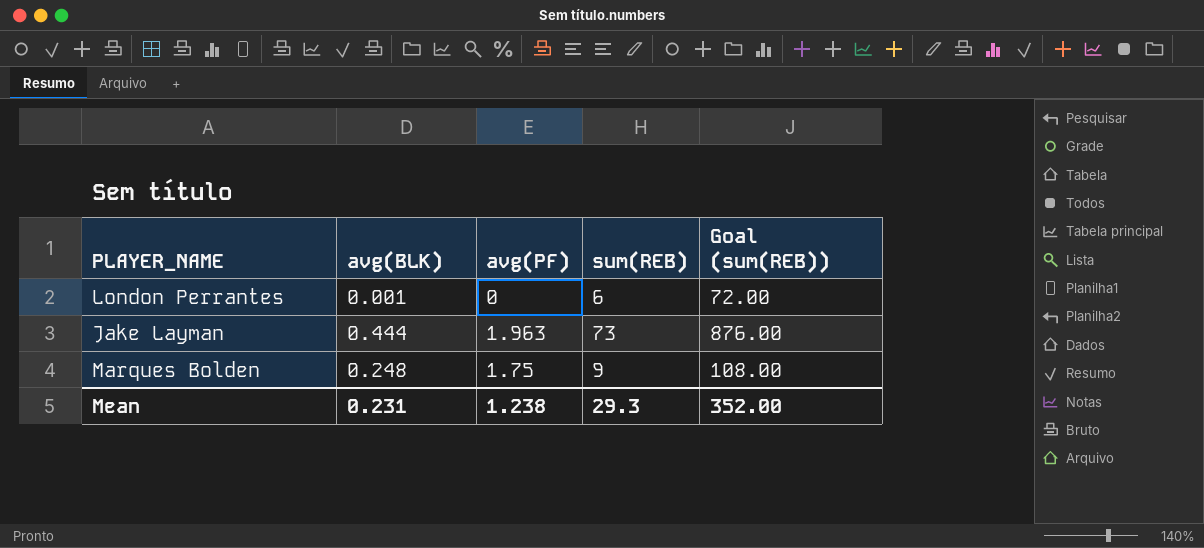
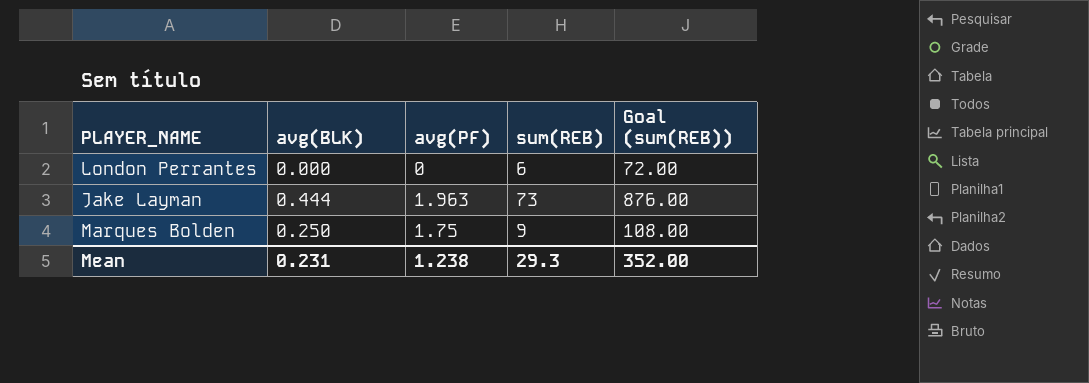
London Perrantes | avg(BLK): 0.001 -> 0.000
Marques Bolden | avg(BLK): 0.248 -> 0.250

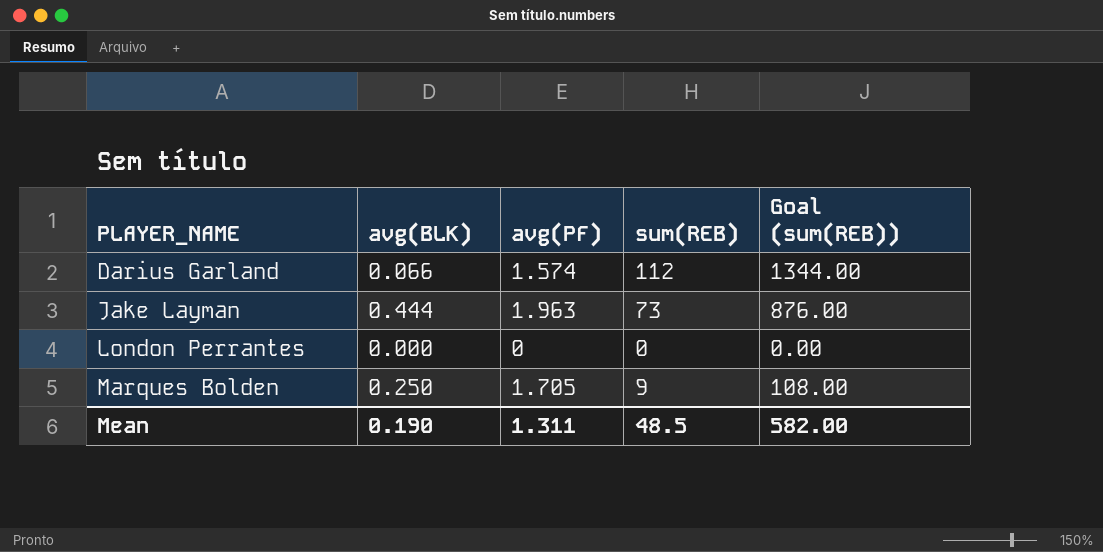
row order: none -> PLAYER_NAME ascending
row Darius Garland: none -> 0.066 | 1.574 | 112 | 1344.00
London Perrantes | sum(REB): 6 -> 0
London Perrantes | Goal (sum(REB)): 72.00 -> 0.00
Marques Bolden | avg(PF): 1.75 -> 1.705
Mean | avg(BLK): 0.231 -> 0.190
Mean | avg(PF): 1.238 -> 1.311
Mean | sum(REB): 29.3 -> 48.5
Mean | Goal (sum(REB)): 352.00 -> 582.00

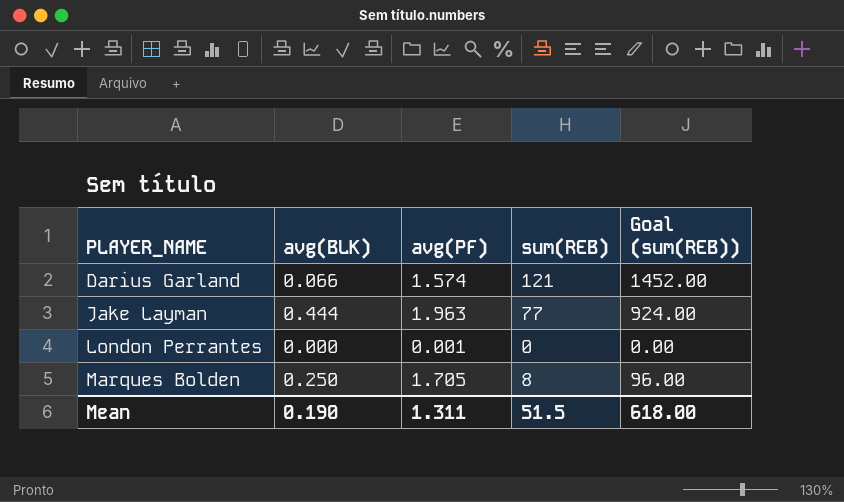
Darius Garland | sum(REB): 112 -> 121
Darius Garland | Goal (sum(REB)): 1344.00 -> 1452.00
Jake Layman | sum(REB): 73 -> 77
Jake Layman | Goal (sum(REB)): 876.00 -> 924.00
London Perrantes | avg(PF): 0 -> 0.001
Marques Bolden | sum(REB): 9 -> 8
Marques Bolden | Goal (sum(REB)): 108.00 -> 96.00
Mean | sum(REB): 48.5 -> 51.5
Mean | Goal (sum(REB)): 582.00 -> 618.00

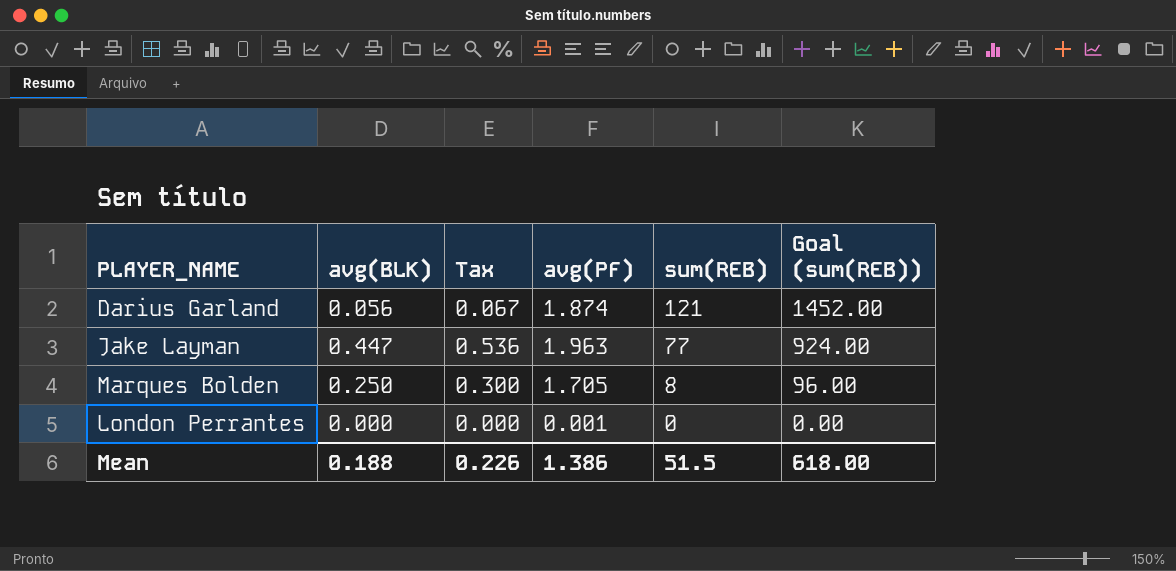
row order: PLAYER_NAME ascending -> sum(REB) descending
column Tax | formula: none -> [avg(BLK)] * 1.2
Darius Garland | avg(BLK): 0.066 -> 0.056
Darius Garland | avg(PF): 1.574 -> 1.874
Jake Layman | avg(BLK): 0.444 -> 0.447
Mean | avg(BLK): 0.190 -> 0.188
Mean | avg(PF): 1.311 -> 1.386

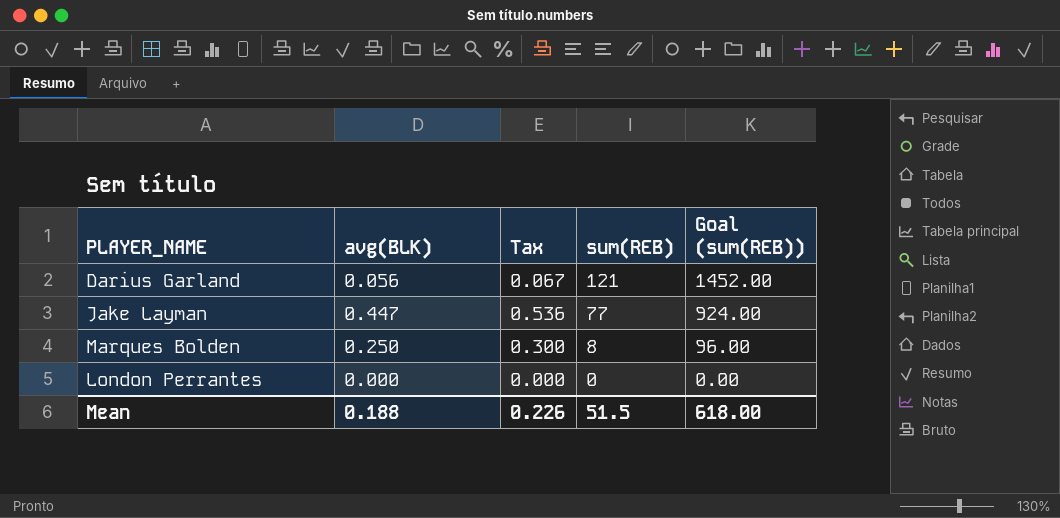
column avg(PF) | position: 4 -> none

